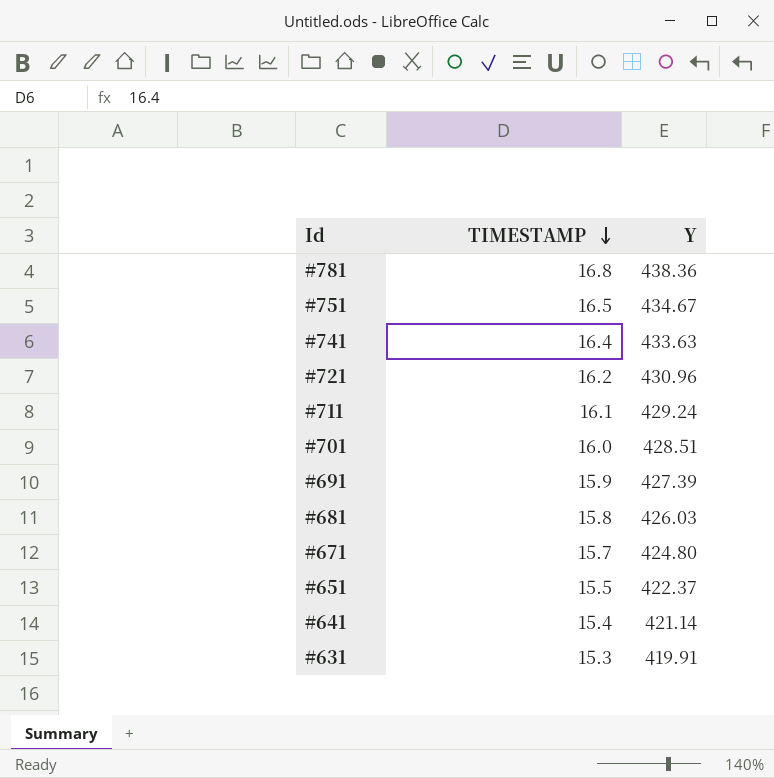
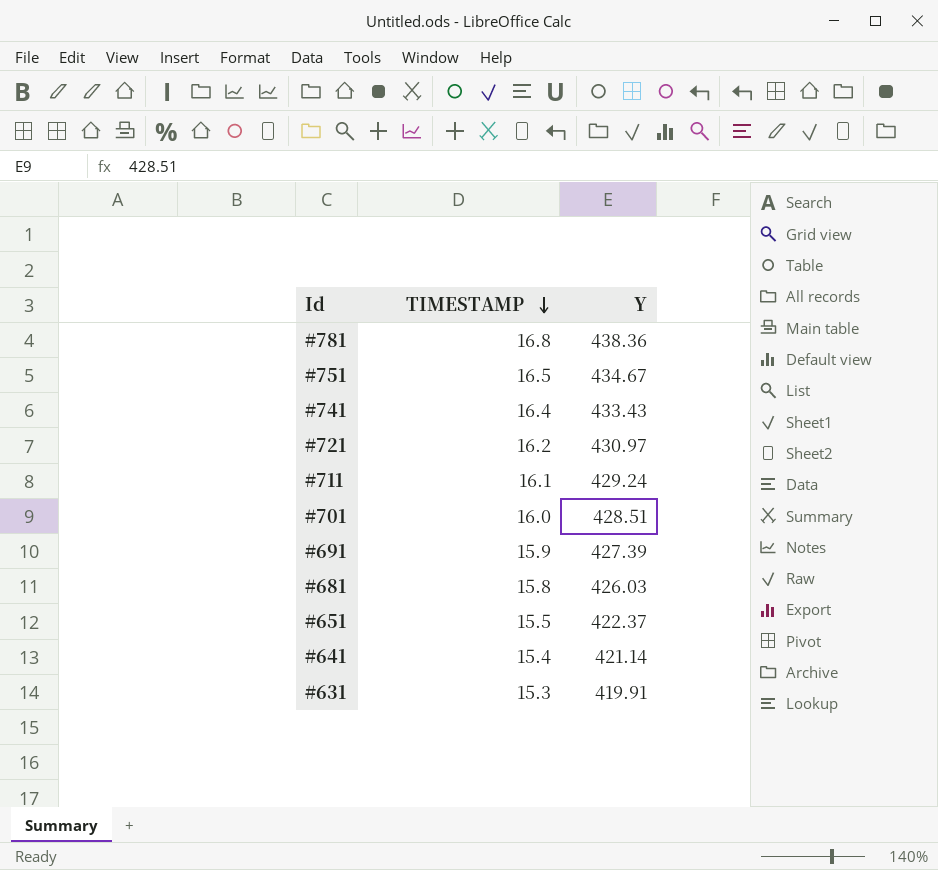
row #671: 15.7 | 424.80 -> none
#741 | Y: 433.63 -> 433.43
#721 | Y: 430.96 -> 430.97

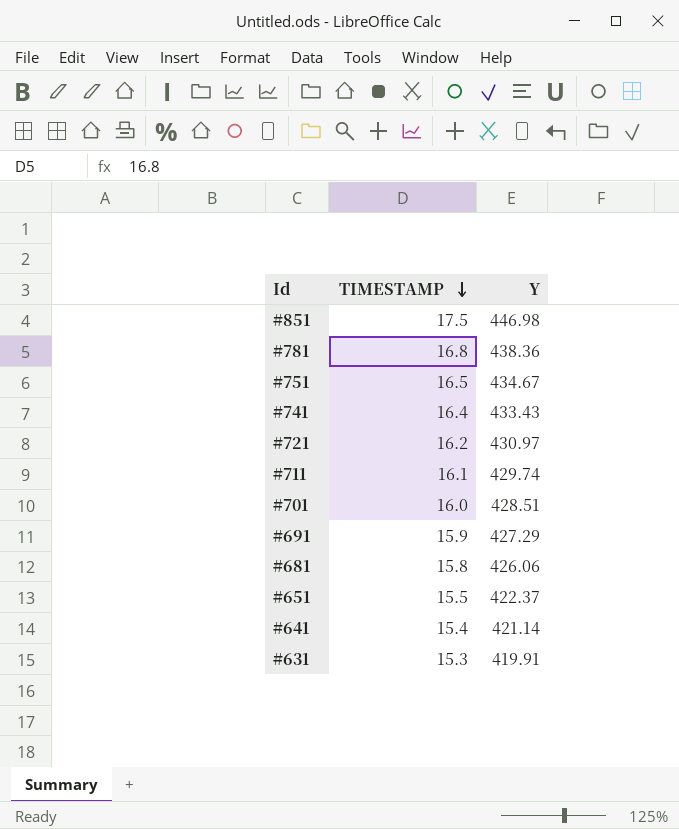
row #851: none -> 17.5 | 446.98
#711 | Y: 429.24 -> 429.74
#691 | Y: 427.39 -> 427.29
#681 | Y: 426.03 -> 426.06

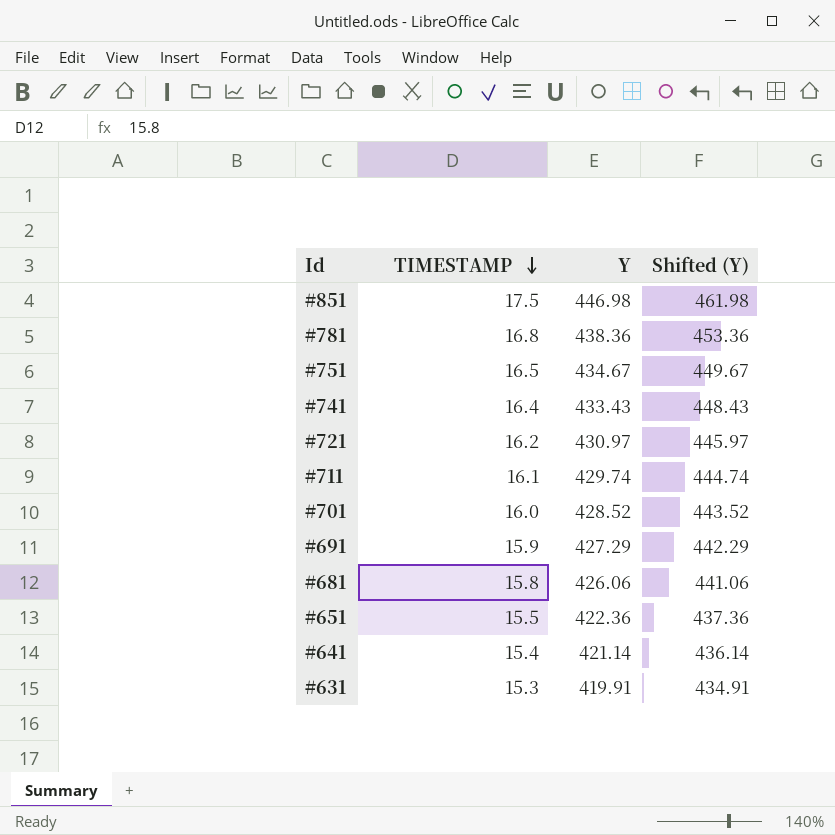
column Shifted (Y) | formula: none -> [Y] + 15
#701 | Y: 428.51 -> 428.52
#651 | Y: 422.37 -> 422.36

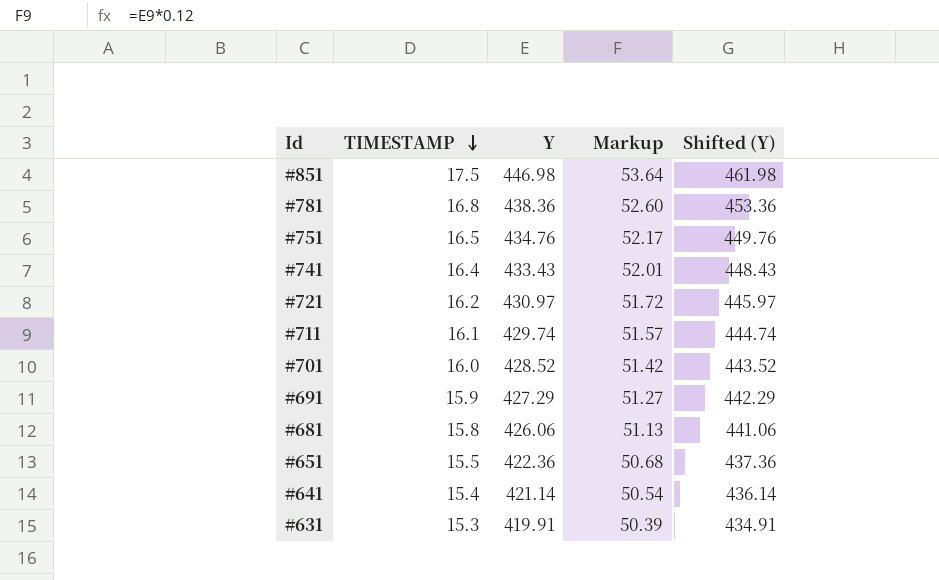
column Markup | formula: none -> [Y] * 0.12
#751 | Y: 434.67 -> 434.76
#751 | Shifted (Y): 449.67 -> 449.76

